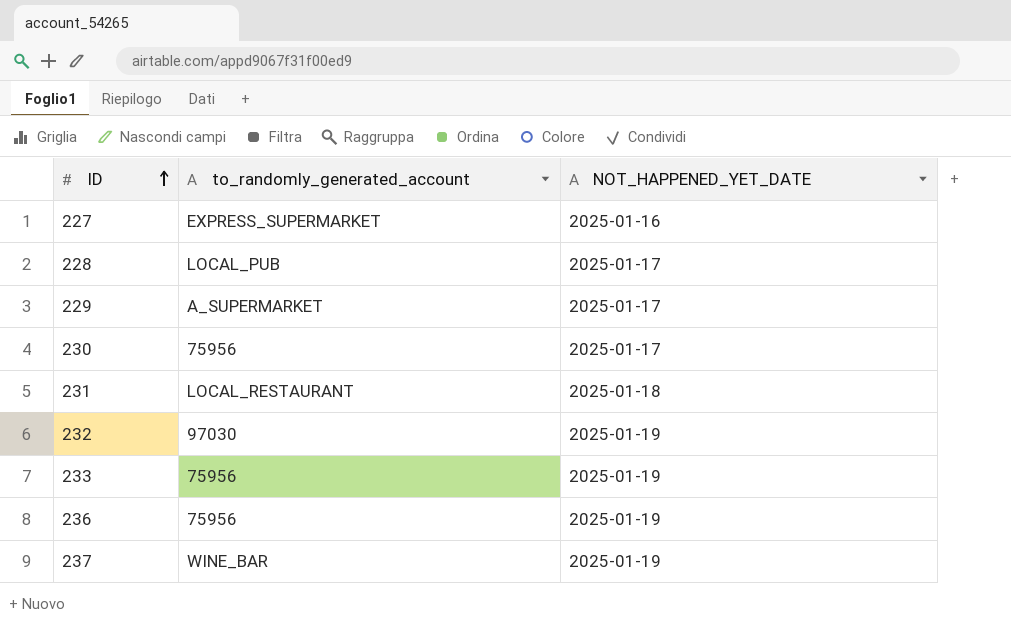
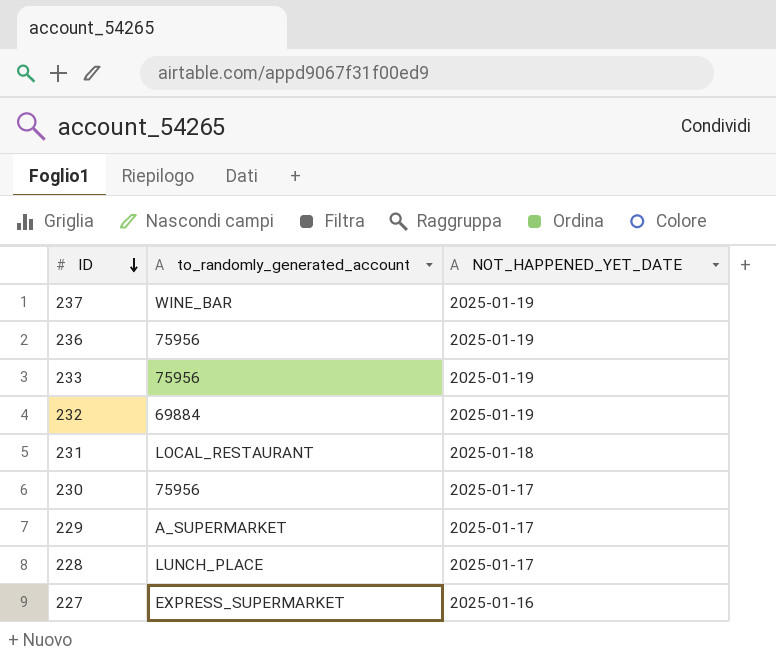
row order: ID ascending -> ID descending
232 | to_randomly_generated_account: 97030 -> 69884
228 | to_randomly_generated_account: LOCAL_PUB -> LUNCH_PLACE

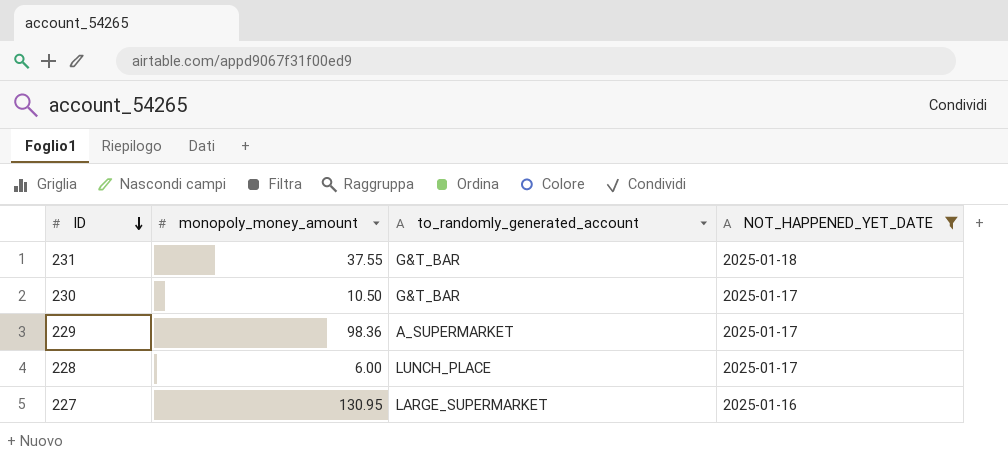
filter: none -> NOT_HAPPENED_YET_DATE != 2025-01-19
column monopoly_money_amount | position: none -> 2
231 | to_randomly_generated_account: LOCAL_RESTAURANT -> G&T_BAR
230 | to_randomly_generated_account: 75956 -> G&T_BAR
227 | to_randomly_generated_account: EXPRESS_SUPERMARKET -> LARGE_SUPERMARKET

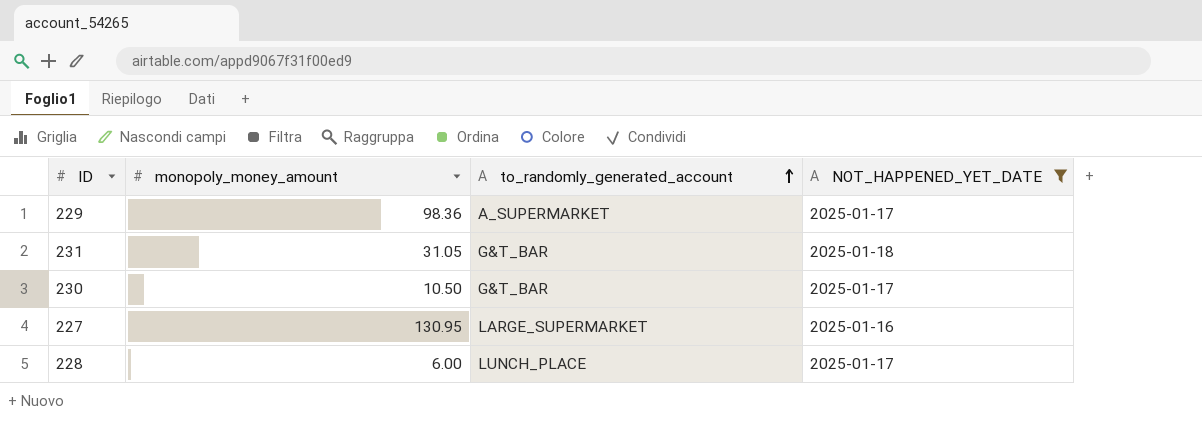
row order: ID descending -> to_randomly_generated_account ascending
231 | monopoly_money_amount: 37.55 -> 31.05

